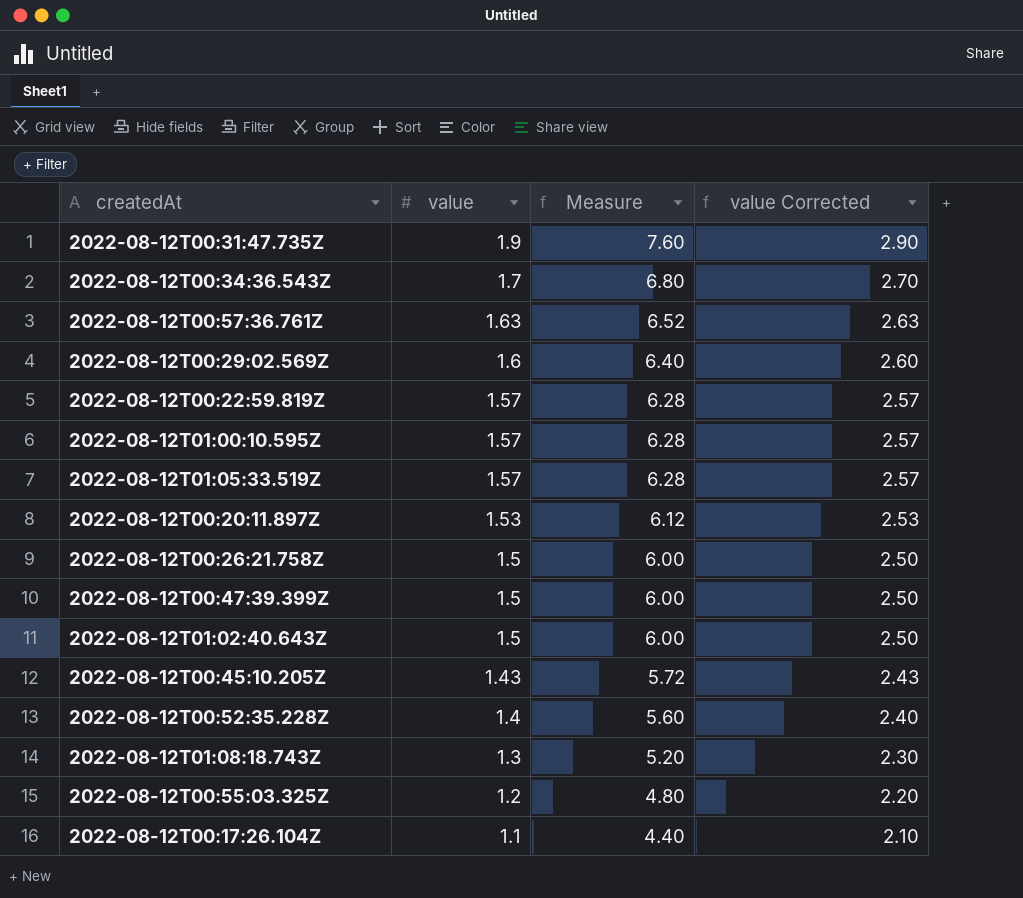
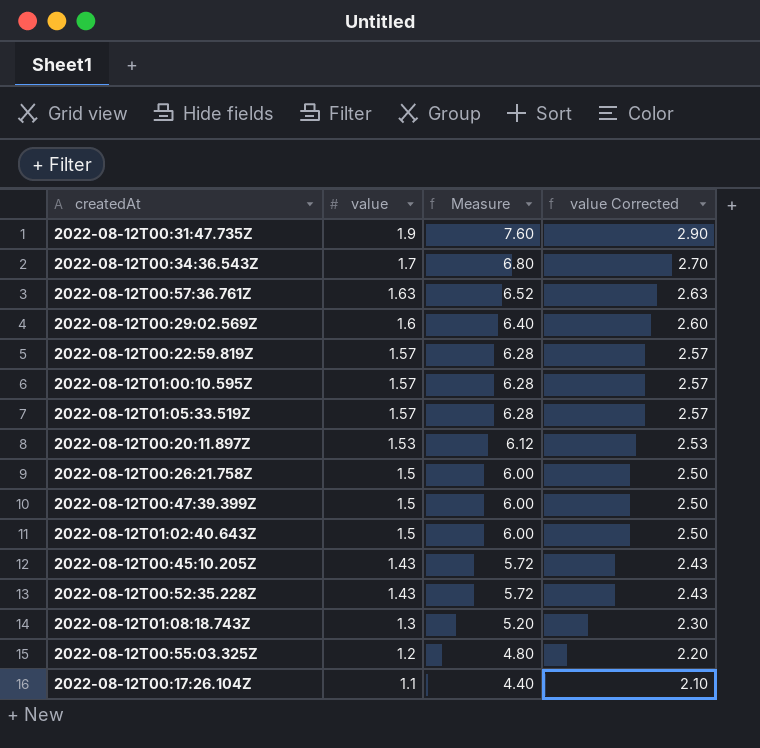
2022-08-12T00:52:35.228Z | value: 1.4 -> 1.43
2022-08-12T00:52:35.228Z | Measure: 5.60 -> 5.72
2022-08-12T00:52:35.228Z | value Corrected: 2.40 -> 2.43

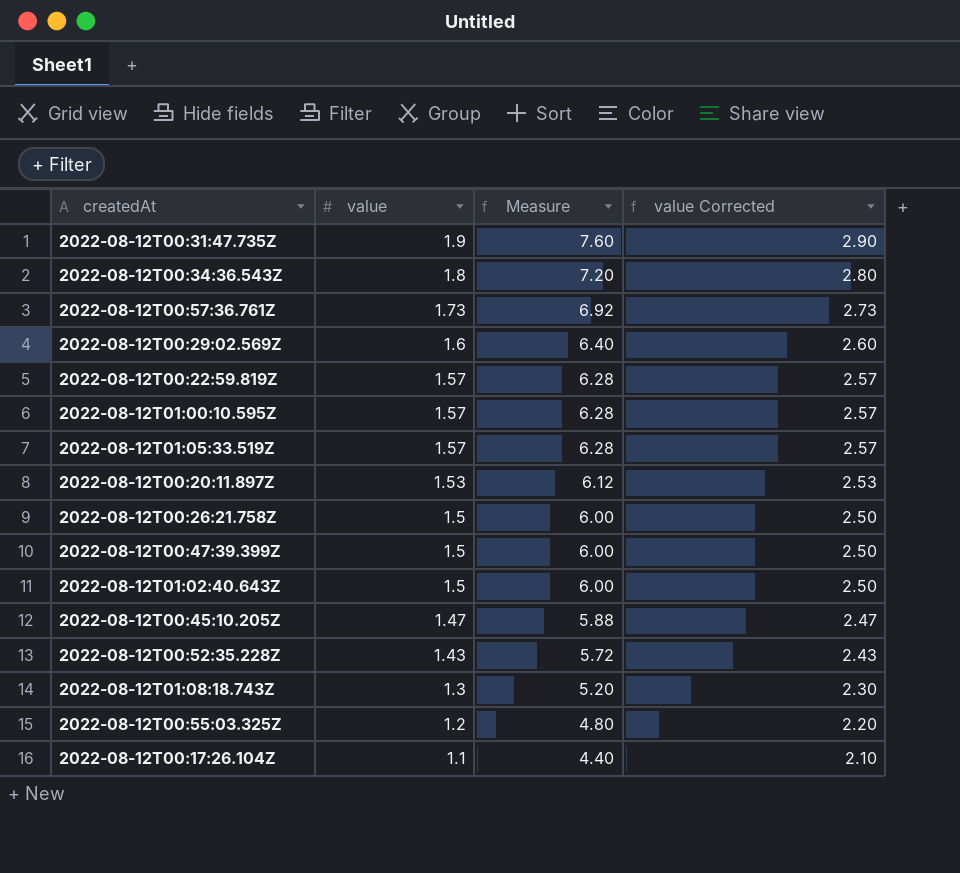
2022-08-12T00:34:36.543Z | value: 1.7 -> 1.8
2022-08-12T00:34:36.543Z | Measure: 6.80 -> 7.20
2022-08-12T00:34:36.543Z | value Corrected: 2.70 -> 2.80
2022-08-12T00:57:36.761Z | value: 1.63 -> 1.73
2022-08-12T00:57:36.761Z | Measure: 6.52 -> 6.92
2022-08-12T00:57:36.761Z | value Corrected: 2.63 -> 2.73
2022-08-12T00:45:10.205Z | value: 1.43 -> 1.47
2022-08-12T00:45:10.205Z | Measure: 5.72 -> 5.88
2022-08-12T00:45:10.205Z | value Corrected: 2.43 -> 2.47

